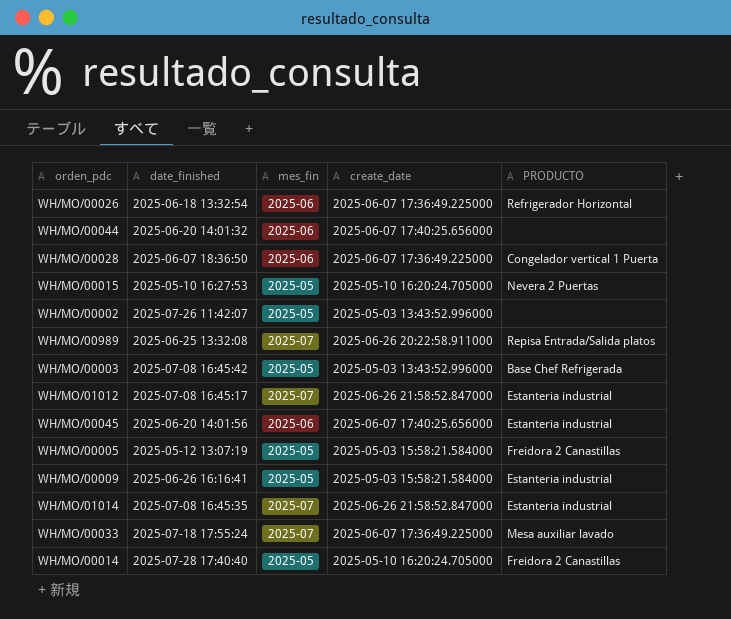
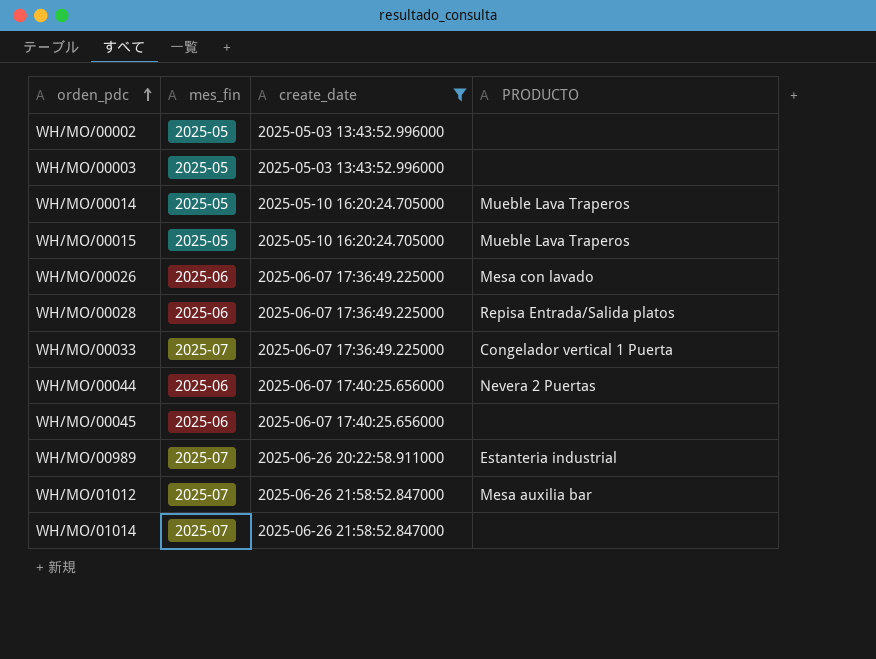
filter: none -> create_date != 2025-05-03 15:58:21.584000
row order: none -> orden_pdc ascending
column date_finished | position: 2 -> none
WH/MO/00003 | PRODUCTO: Base Chef Refrigerada -> none
WH/MO/00014 | PRODUCTO: Freidora 2 Canastillas -> Mueble Lava Traperos
WH/MO/00015 | PRODUCTO: Nevera 2 Puertas -> Mueble Lava Traperos
WH/MO/00026 | PRODUCTO: Refrigerador Horizontal -> Mesa con lavado
WH/MO/00028 | PRODUCTO: Congelador vertical 1 Puerta -> Repisa Entrada/Salida platos
WH/MO/00033 | PRODUCTO: Mesa auxiliar lavado -> Congelador vertical 1 Puerta
WH/MO/00044 | PRODUCTO: none -> Nevera 2 Puertas
WH/MO/00045 | PRODUCTO: Estanteria industrial -> none
WH/MO/00989 | PRODUCTO: Repisa Entrada/Salida platos -> Estanteria industrial
WH/MO/01012 | PRODUCTO: Estanteria industrial -> Mesa auxilia bar
WH/MO/01014 | PRODUCTO: Estanteria industrial -> none

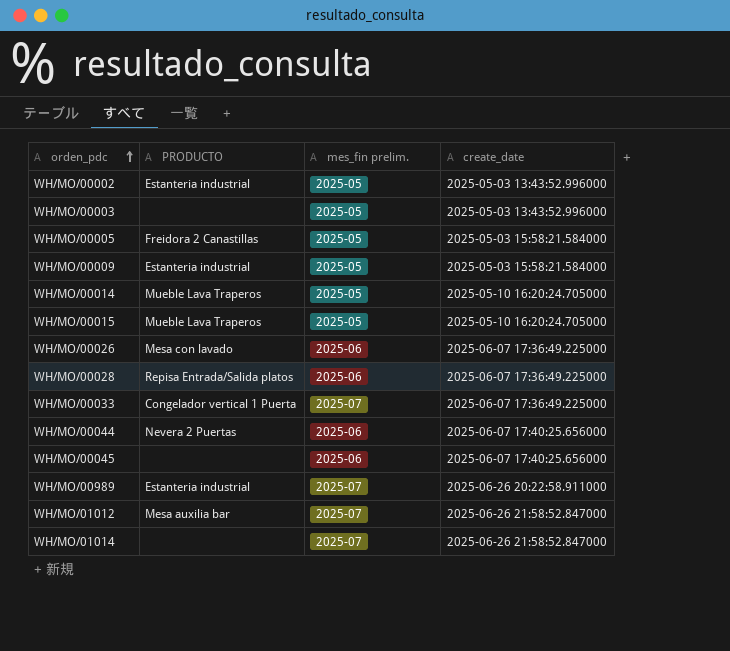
filter: create_date != 2025-05-03 15:58:21.584000 -> none
column PRODUCTO | position: 4 -> 2
column name: mes_fin -> mes_fin prelim.
WH/MO/00002 | PRODUCTO: none -> Estanteria industrial

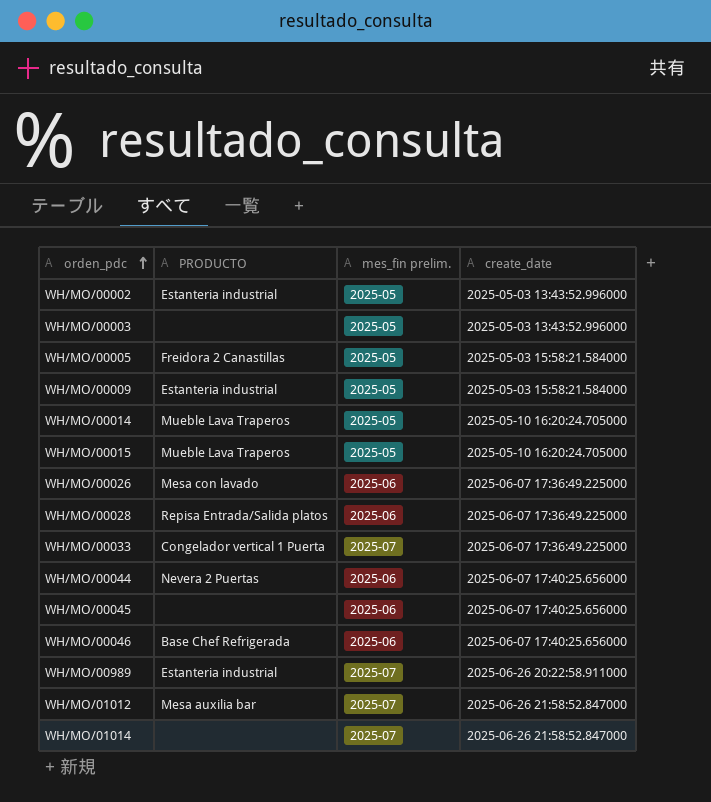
row WH/MO/00046: none -> Base Chef Refrigerada | 2025-06 | 2025-06-07 17:40:25.656000

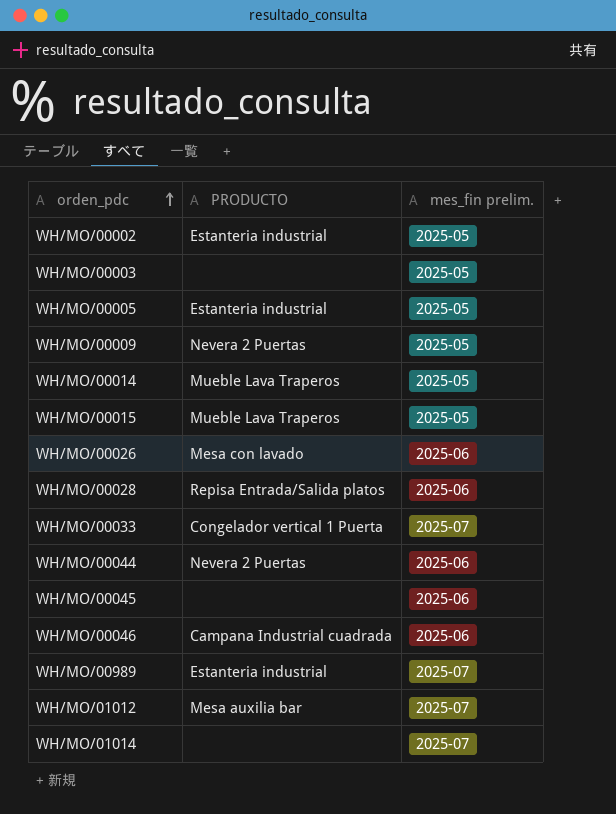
column create_date | position: 4 -> none
WH/MO/00005 | PRODUCTO: Freidora 2 Canastillas -> Estanteria industrial
WH/MO/00009 | PRODUCTO: Estanteria industrial -> Nevera 2 Puertas
WH/MO/00046 | PRODUCTO: Base Chef Refrigerada -> Campana Industrial cuadrada

